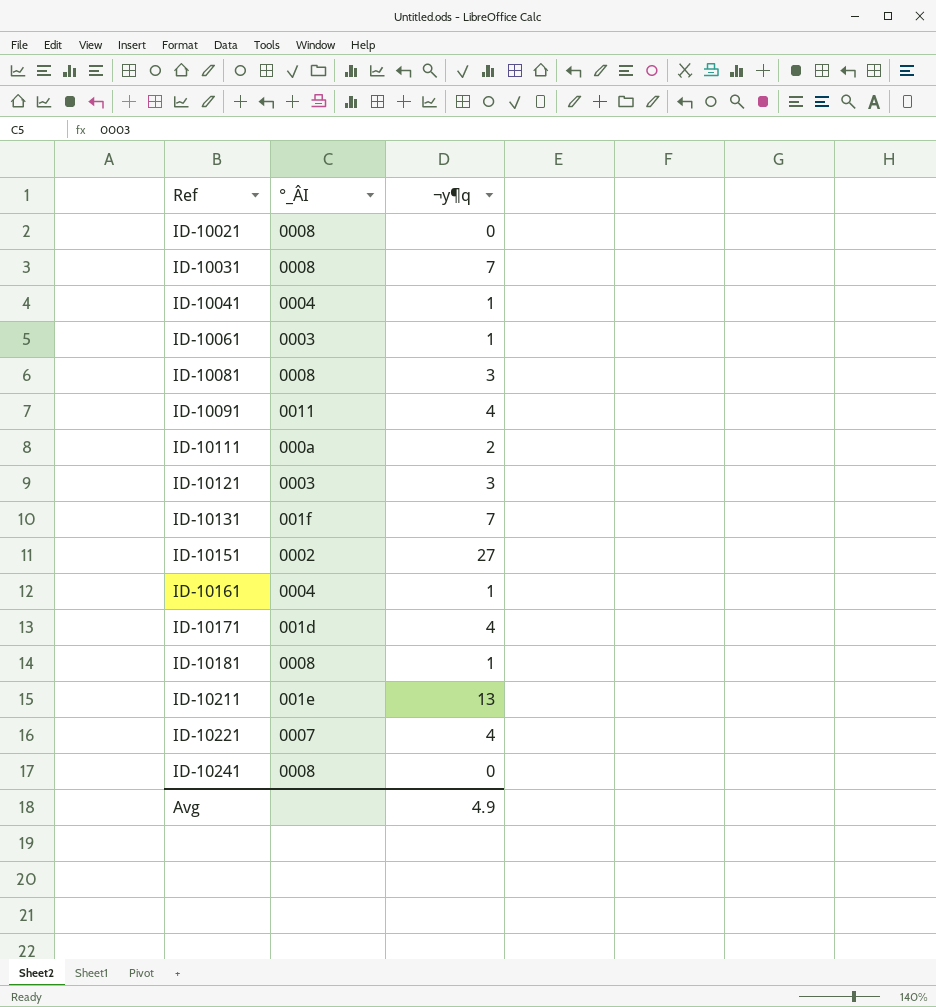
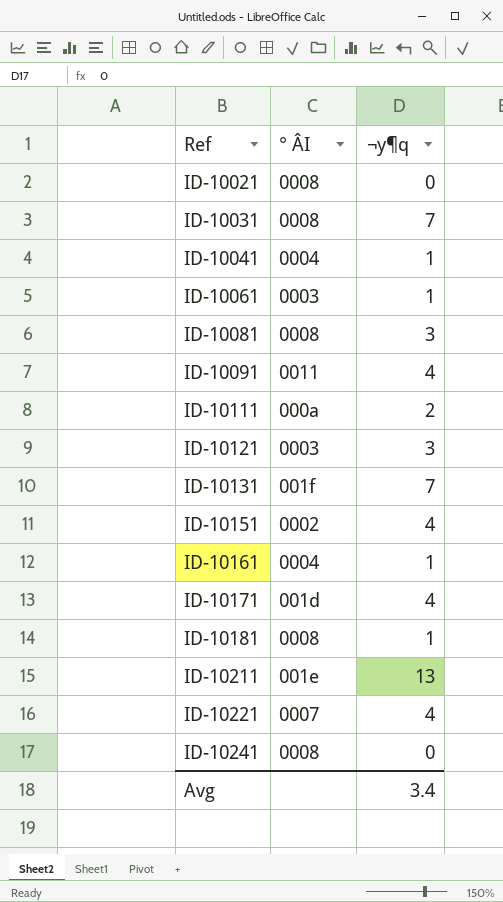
column name: °_ÂI -> ° ÂI
ID-10151 | ¬y¶q: 27 -> 4
Avg | ¬y¶q: 4.9 -> 3.4

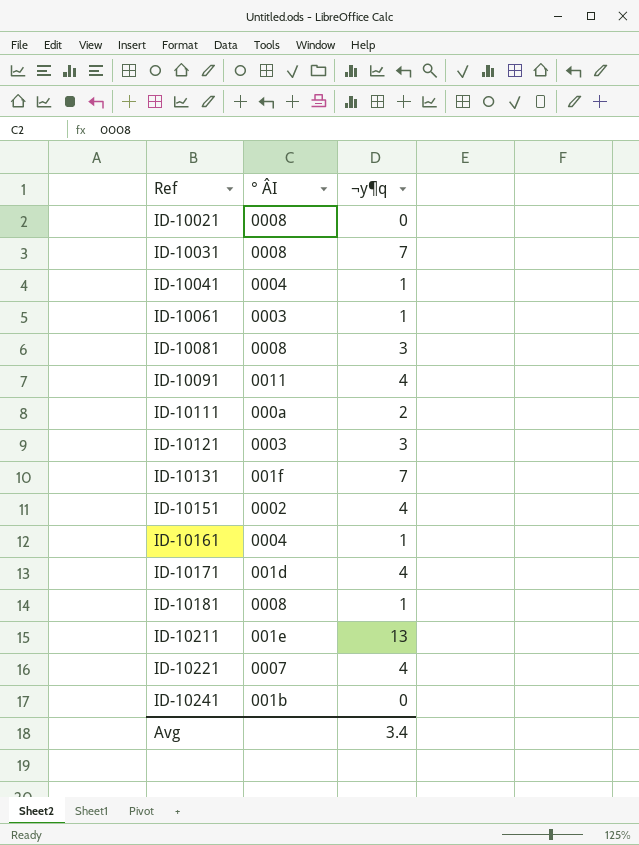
ID-10241 | ° ÂI: 0008 -> 001b

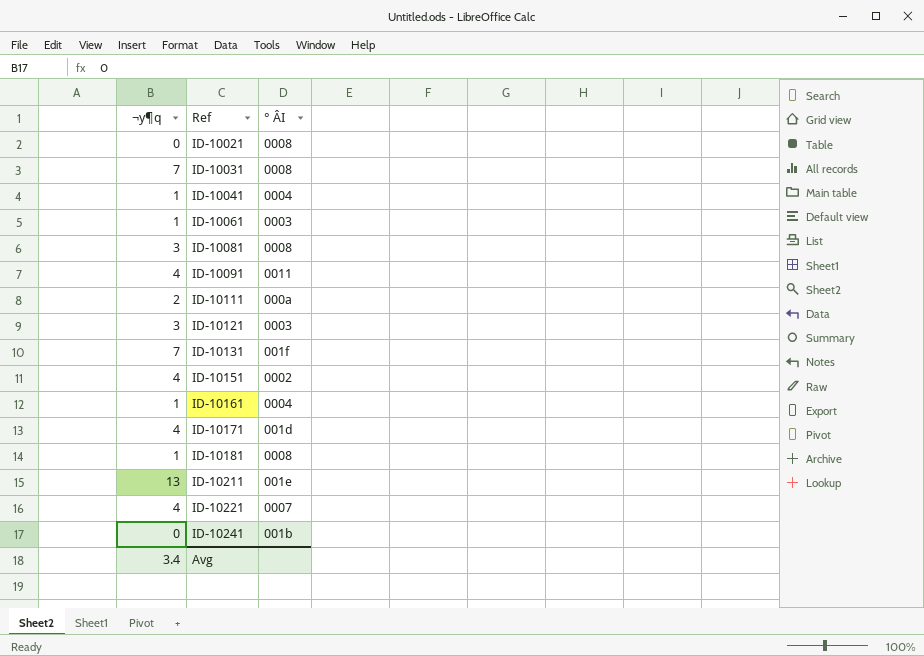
column ¬y¶q | position: 3 -> 1

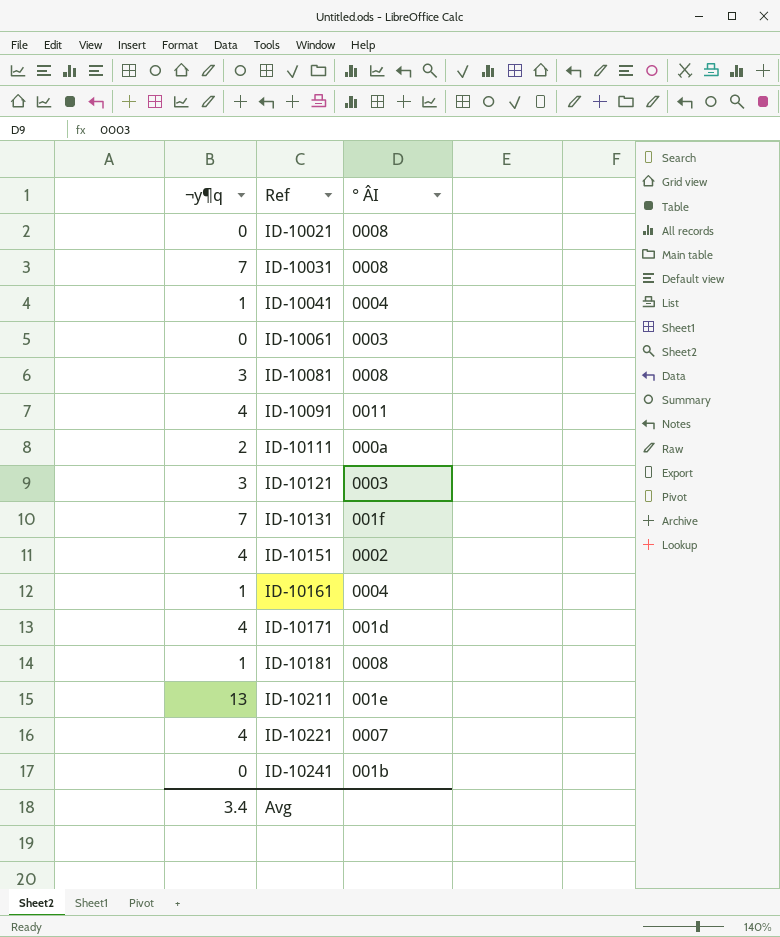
ID-10061 | ¬y¶q: 1 -> 0

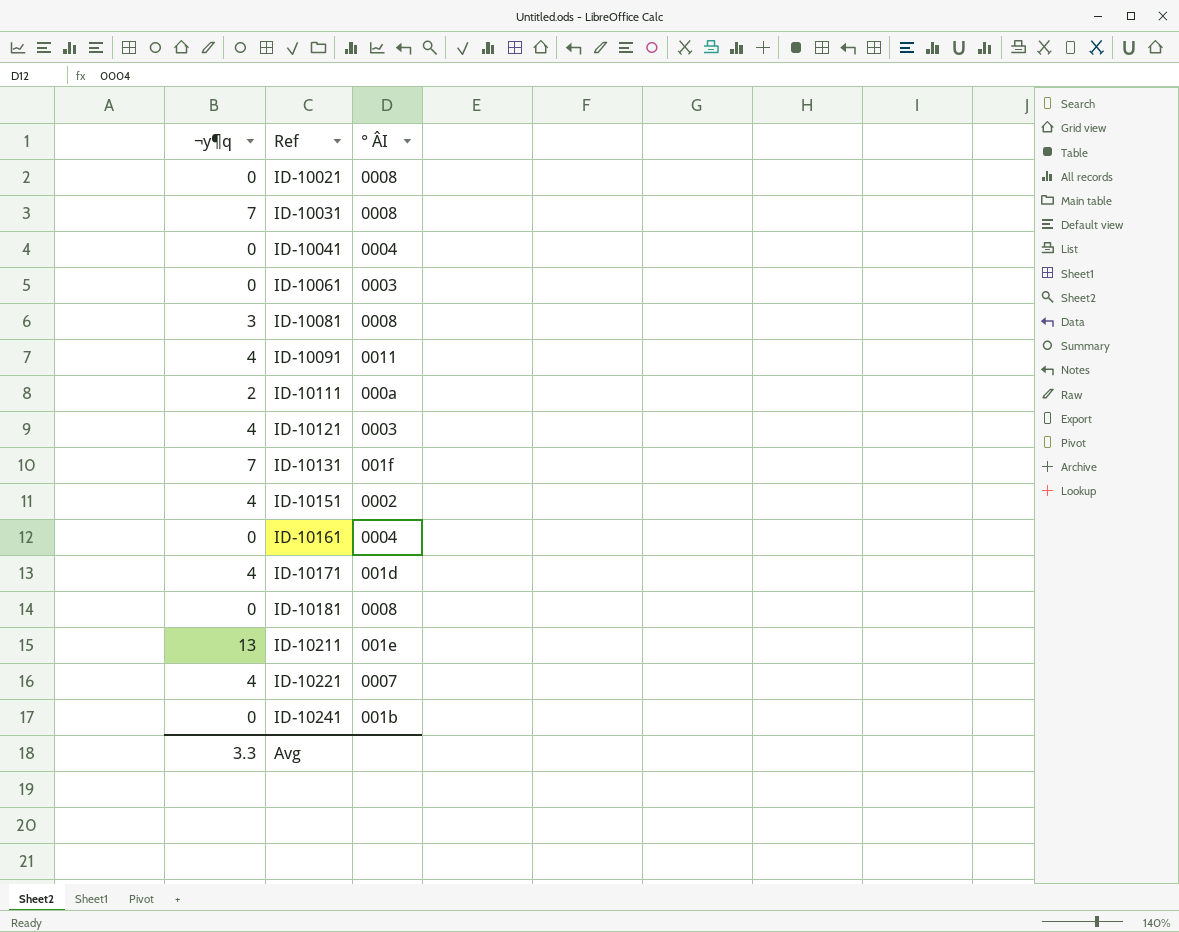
ID-10041 | ¬y¶q: 1 -> 0
ID-10121 | ¬y¶q: 3 -> 4
ID-10161 | ¬y¶q: 1 -> 0
ID-10181 | ¬y¶q: 1 -> 0
Avg | ¬y¶q: 3.4 -> 3.3

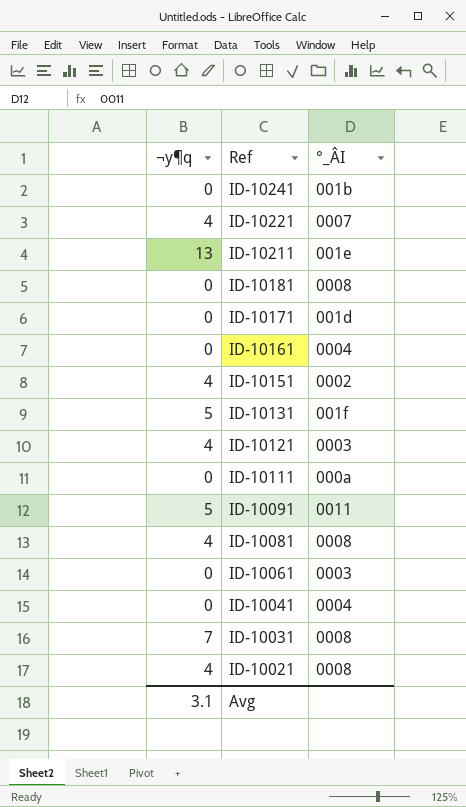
row order: Ref ascending -> Ref descending
column name: ° ÂI -> °_ÂI
ID-10171 | ¬y¶q: 4 -> 0
ID-10131 | ¬y¶q: 7 -> 5
ID-10111 | ¬y¶q: 2 -> 0
ID-10091 | ¬y¶q: 4 -> 5
ID-10081 | ¬y¶q: 3 -> 4
ID-10021 | ¬y¶q: 0 -> 4
Avg | ¬y¶q: 3.3 -> 3.1

